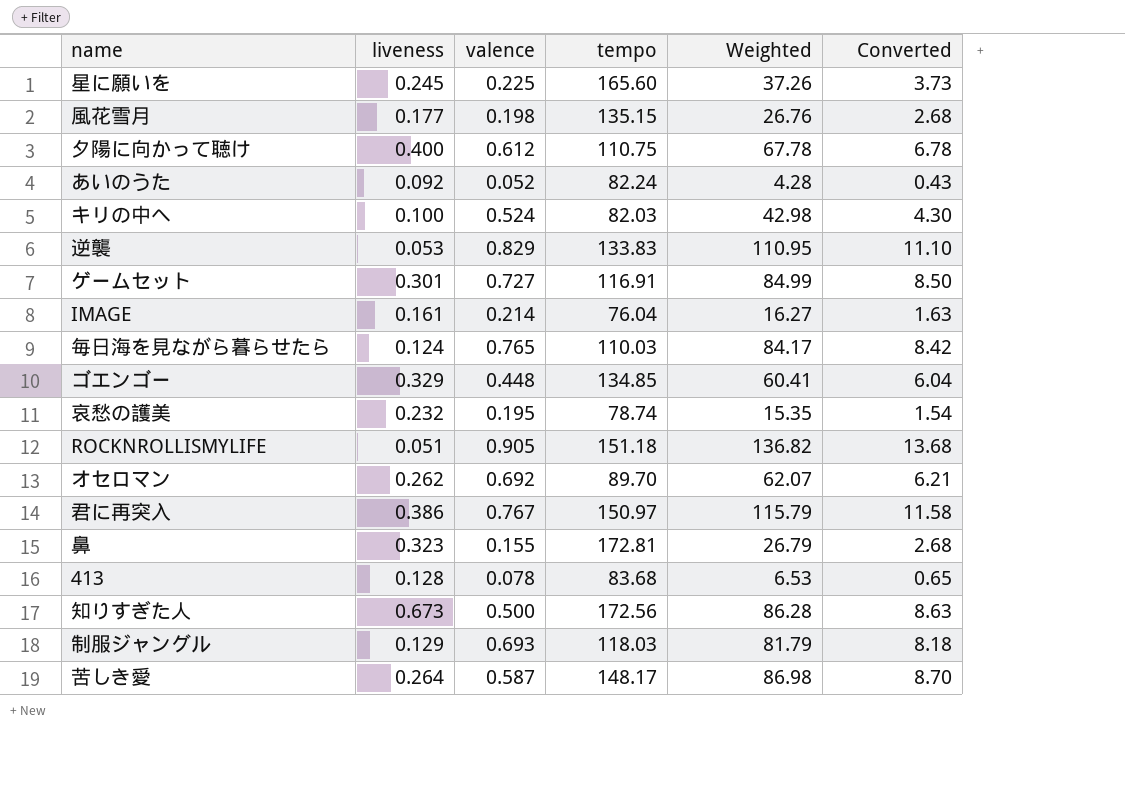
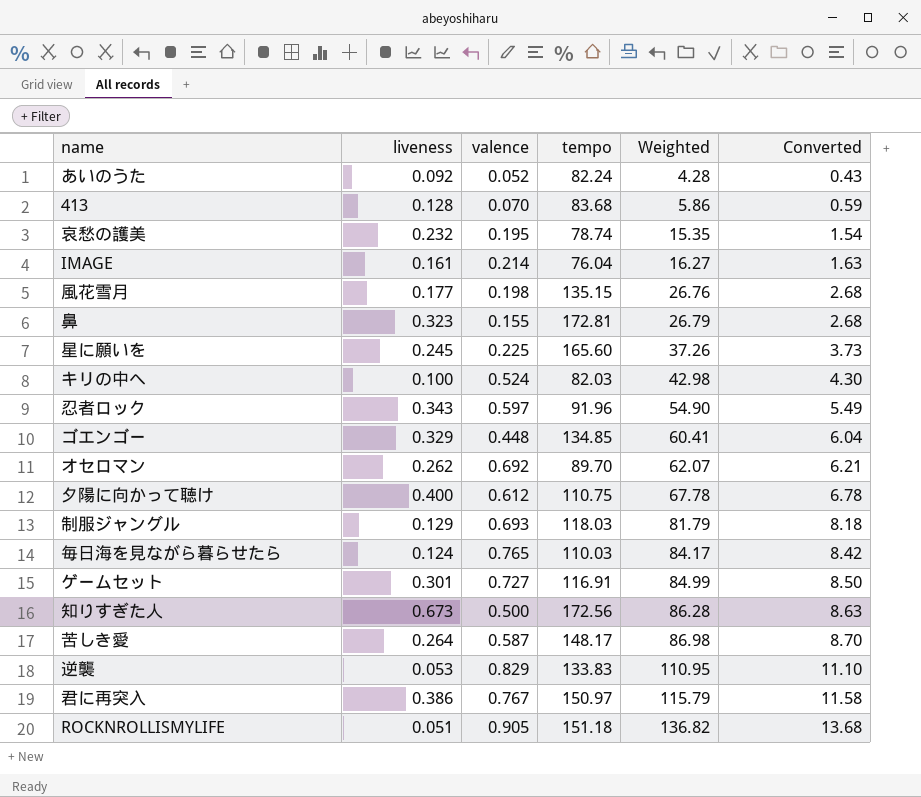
row order: none -> Weighted ascending
413 | valence: 0.078 -> 0.070
413 | Weighted: 6.53 -> 5.86
413 | Converted: 0.65 -> 0.59
row 忍者ロック: none -> 0.343 | 0.597 | 91.96 | 54.90 | 5.49

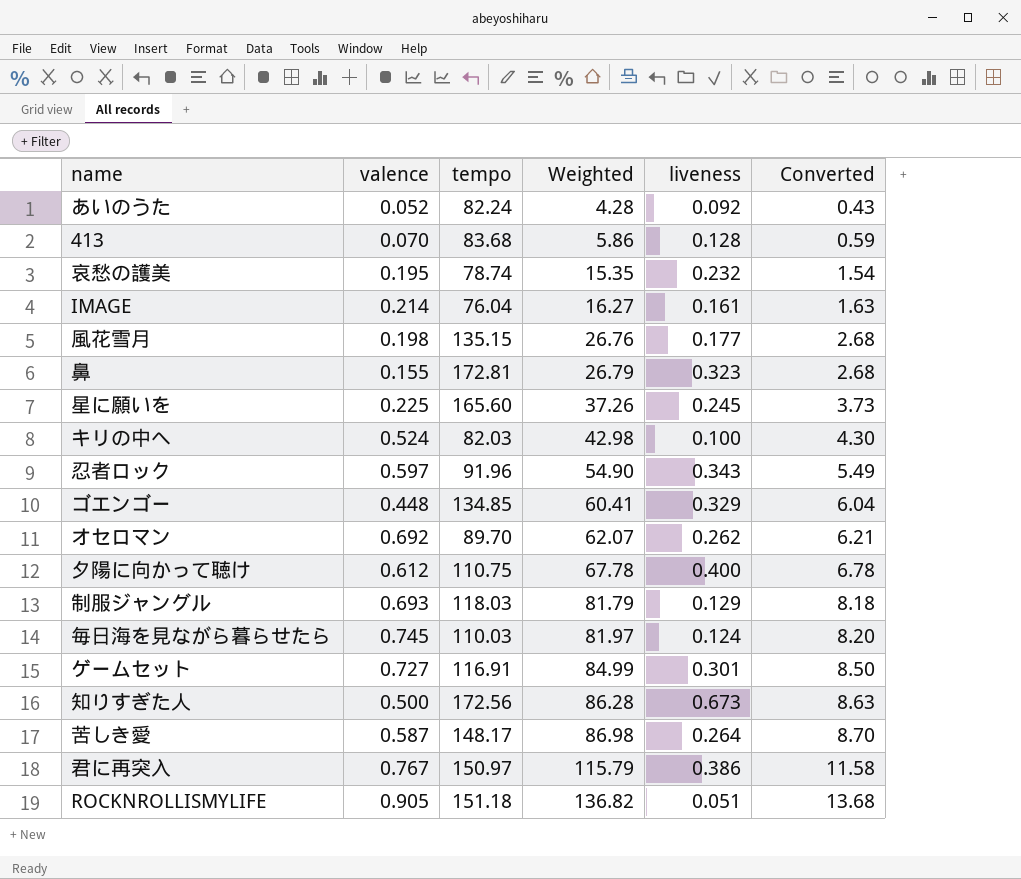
column liveness | position: 2 -> 5
row 逆襲: 0.053 | 0.829 | 133.83 | 110.95 | 11.10 -> none
毎日海を見ながら暮らせたら | valence: 0.765 -> 0.745
毎日海を見ながら暮らせたら | Weighted: 84.17 -> 81.97
毎日海を見ながら暮らせたら | Converted: 8.42 -> 8.20

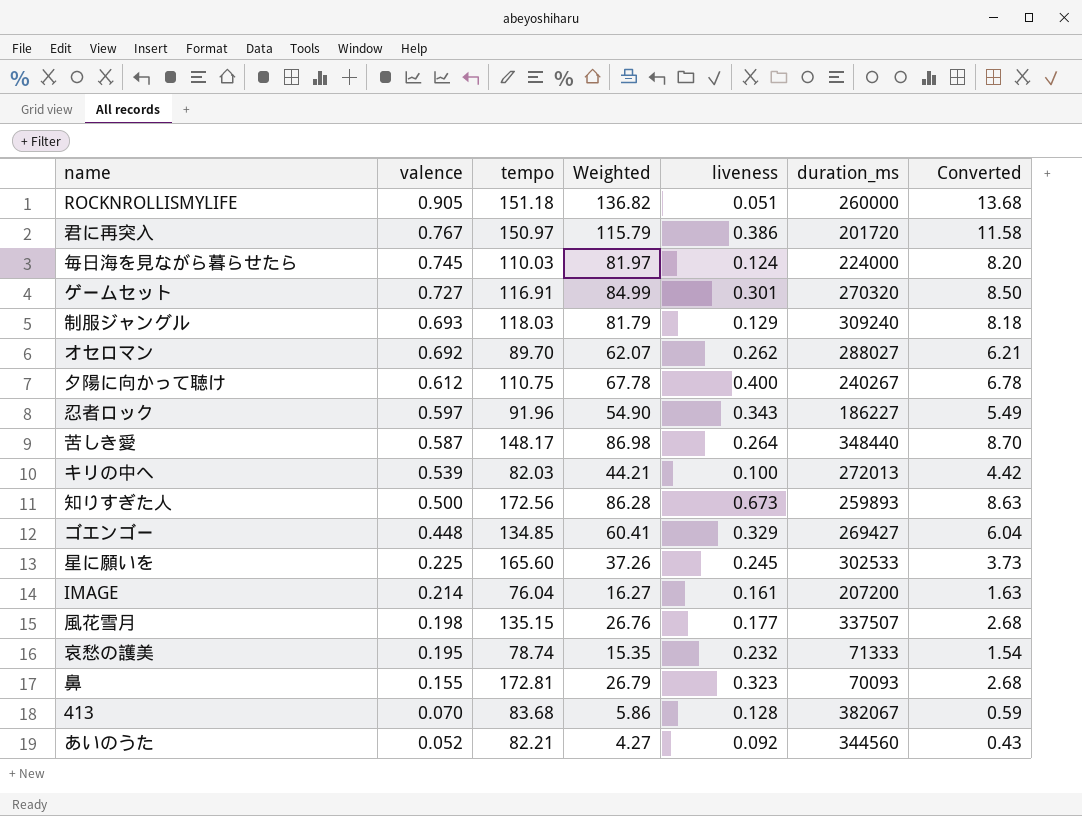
row order: Weighted ascending -> valence descending
column duration_ms | position: none -> 6
キリの中へ | valence: 0.524 -> 0.539
キリの中へ | Weighted: 42.98 -> 44.21
キリの中へ | Converted: 4.30 -> 4.42
あいのうた | tempo: 82.24 -> 82.21
あいのうた | Weighted: 4.28 -> 4.27

